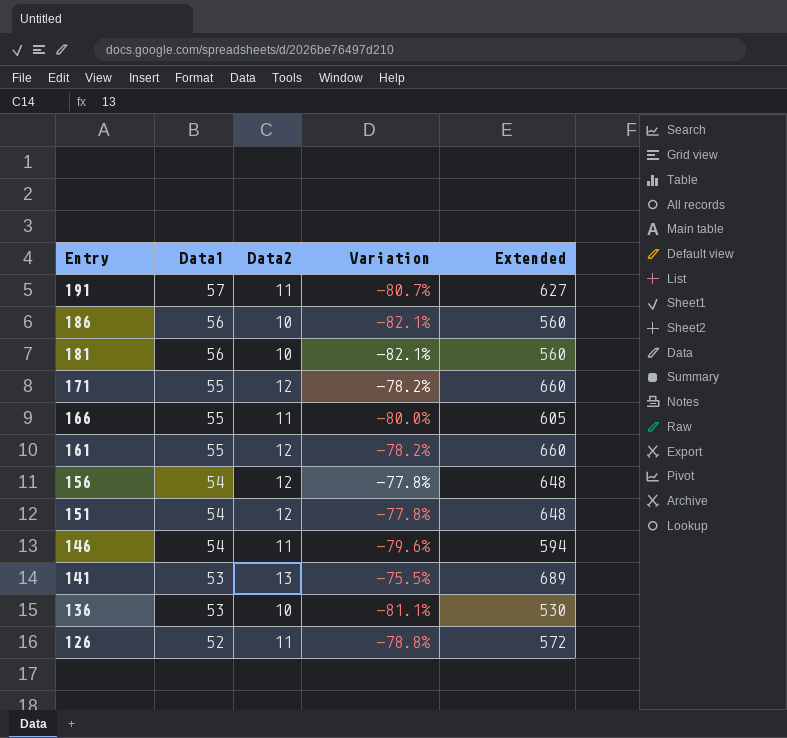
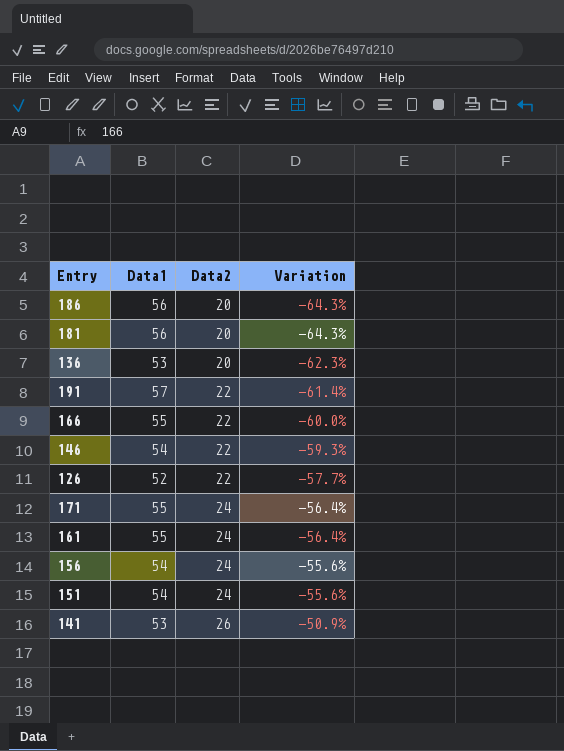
row order: Entry descending -> Data2 ascending
column Extended | formula: [Data1] * [Data2] -> none
186 | Data2: 10 -> 20
186 | Variation: -82.1% -> -64.3%
181 | Data2: 10 -> 20
181 | Variation: -82.1% -> -64.3%
136 | Data2: 10 -> 20
136 | Variation: -81.1% -> -62.3%
191 | Data2: 11 -> 22
191 | Variation: -80.7% -> -61.4%
166 | Data2: 11 -> 22
166 | Variation: -80.0% -> -60.0%
146 | Data2: 11 -> 22
146 | Variation: -79.6% -> -59.3%
126 | Data2: 11 -> 22
126 | Variation: -78.8% -> -57.7%
171 | Data2: 12 -> 24
171 | Variation: -78.2% -> -56.4%
161 | Data2: 12 -> 24
161 | Variation: -78.2% -> -56.4%
156 | Data2: 12 -> 24
156 | Variation: -77.8% -> -55.6%
151 | Data2: 12 -> 24
151 | Variation: -77.8% -> -55.6%
141 | Data2: 13 -> 26
141 | Variation: -75.5% -> -50.9%

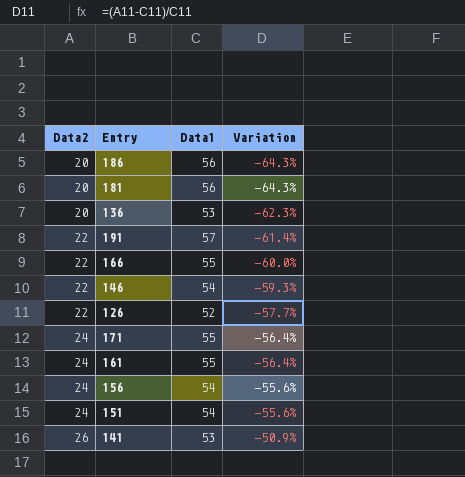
column Data2 | position: 3 -> 1

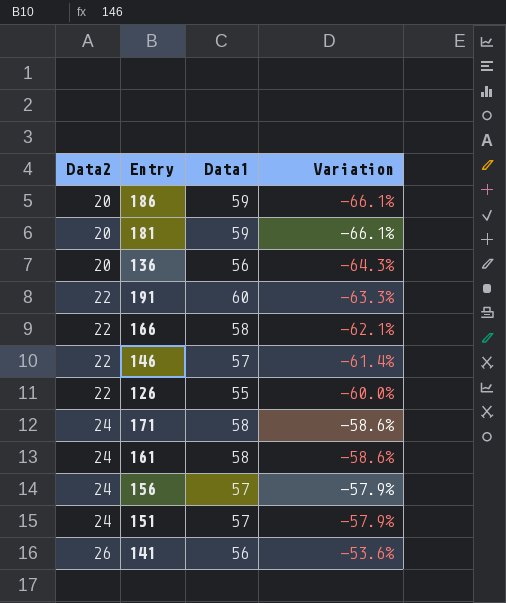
186 | Data1: 56 -> 59
186 | Variation: -64.3% -> -66.1%
181 | Data1: 56 -> 59
181 | Variation: -64.3% -> -66.1%
136 | Data1: 53 -> 56
136 | Variation: -62.3% -> -64.3%
191 | Data1: 57 -> 60
191 | Variation: -61.4% -> -63.3%
166 | Data1: 55 -> 58
166 | Variation: -60.0% -> -62.1%
146 | Data1: 54 -> 57
146 | Variation: -59.3% -> -61.4%
126 | Data1: 52 -> 55
126 | Variation: -57.7% -> -60.0%
171 | Data1: 55 -> 58
171 | Variation: -56.4% -> -58.6%
161 | Data1: 55 -> 58
161 | Variation: -56.4% -> -58.6%
156 | Data1: 54 -> 57
156 | Variation: -55.6% -> -57.9%
151 | Data1: 54 -> 57
151 | Variation: -55.6% -> -57.9%
141 | Data1: 53 -> 56
141 | Variation: -50.9% -> -53.6%

